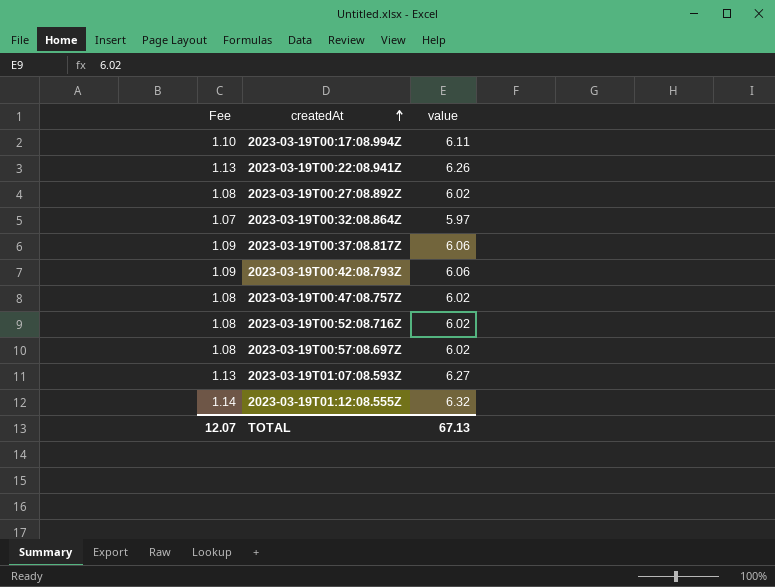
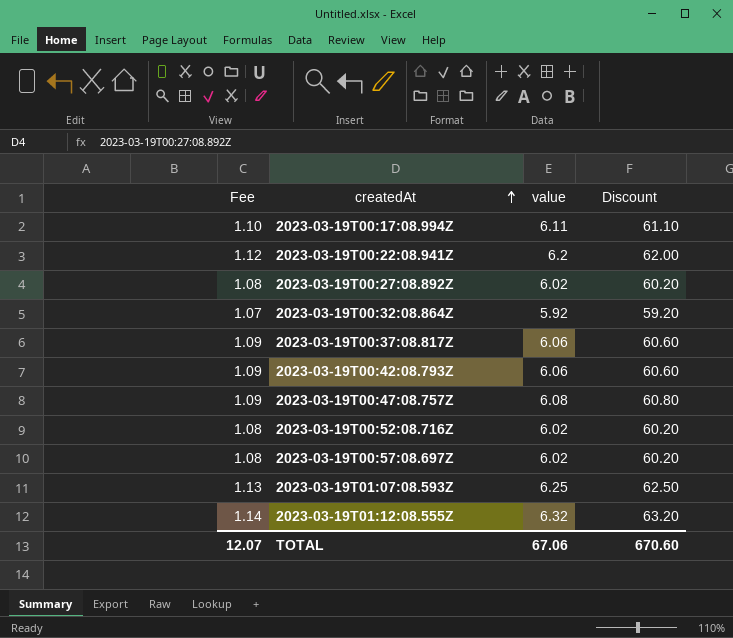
column Discount | formula: none -> [value] * 10
2023-03-19T00:22:08.941Z | Fee: 1.13 -> 1.12
2023-03-19T00:22:08.941Z | value: 6.26 -> 6.2
2023-03-19T00:32:08.864Z | value: 5.97 -> 5.92
2023-03-19T00:47:08.757Z | Fee: 1.08 -> 1.09
2023-03-19T00:47:08.757Z | value: 6.02 -> 6.08
2023-03-19T01:07:08.593Z | value: 6.27 -> 6.25
TOTAL | value: 67.13 -> 67.06

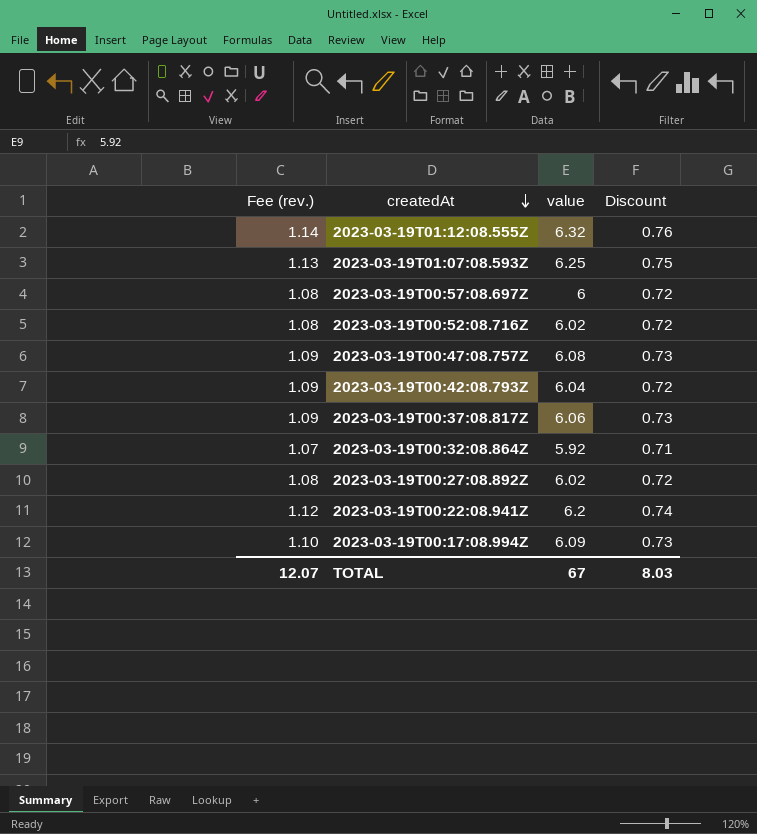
row order: createdAt ascending -> createdAt descending
column name: Fee -> Fee (rev.)
column Discount | formula: [value] * 10 -> [value] * 0.12
2023-03-19T00:57:08.697Z | value: 6.02 -> 6
2023-03-19T00:42:08.793Z | value: 6.06 -> 6.04
2023-03-19T00:17:08.994Z | value: 6.11 -> 6.09
TOTAL | value: 67.06 -> 67
TOTAL | Discount: 670.60 -> 8.03

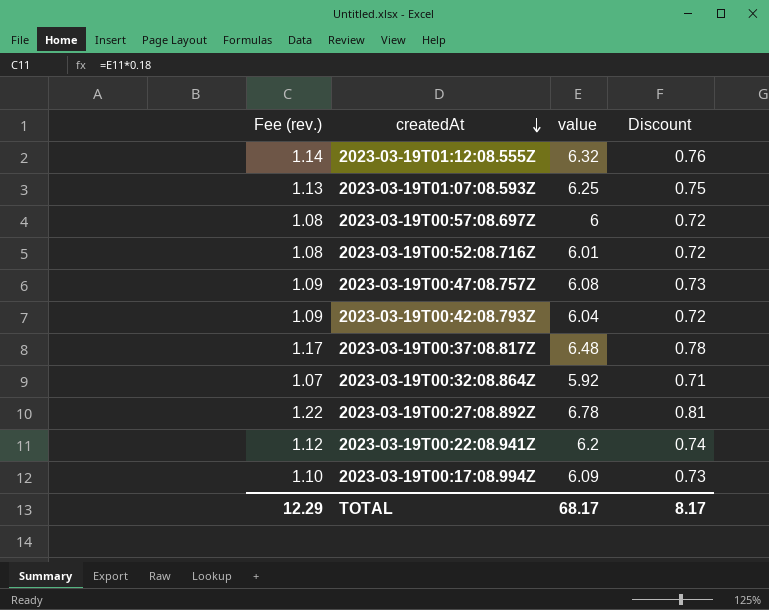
2023-03-19T00:52:08.716Z | value: 6.02 -> 6.01
2023-03-19T00:37:08.817Z | Fee (rev.): 1.09 -> 1.17
2023-03-19T00:37:08.817Z | value: 6.06 -> 6.48
2023-03-19T00:37:08.817Z | Discount: 0.73 -> 0.78
2023-03-19T00:27:08.892Z | Fee (rev.): 1.08 -> 1.22
2023-03-19T00:27:08.892Z | value: 6.02 -> 6.78
2023-03-19T00:27:08.892Z | Discount: 0.72 -> 0.81
TOTAL | Fee (rev.): 12.07 -> 12.29
TOTAL | value: 67 -> 68.17
TOTAL | Discount: 8.03 -> 8.17

